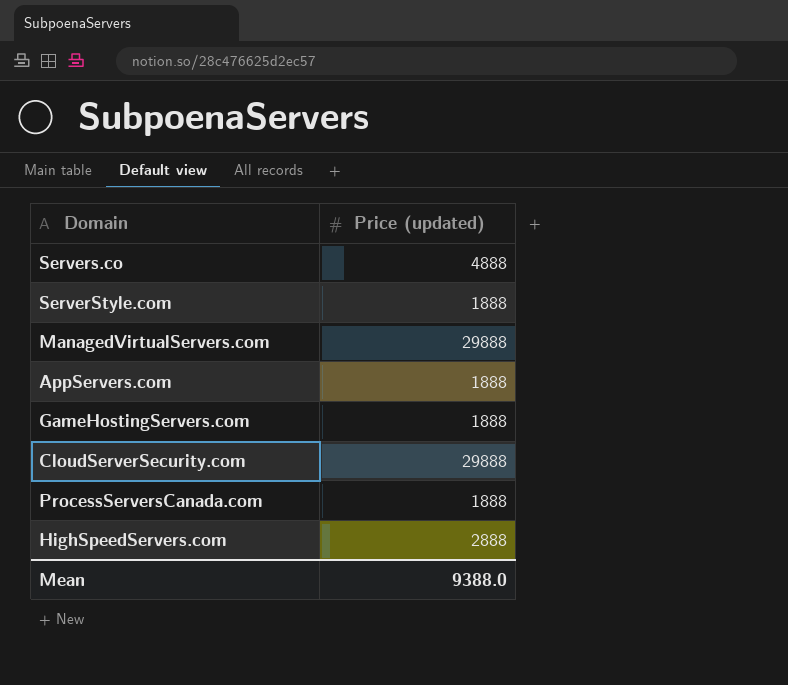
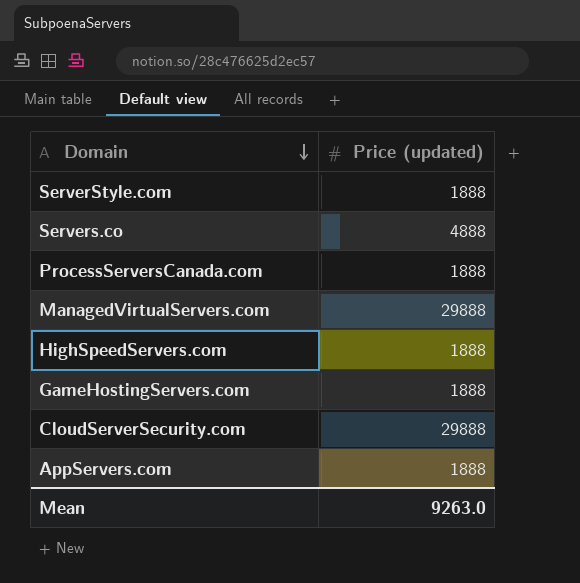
row order: none -> Domain descending
HighSpeedServers.com | Price (updated): 2888 -> 1888
Mean | Price (updated): 9388.0 -> 9263.0

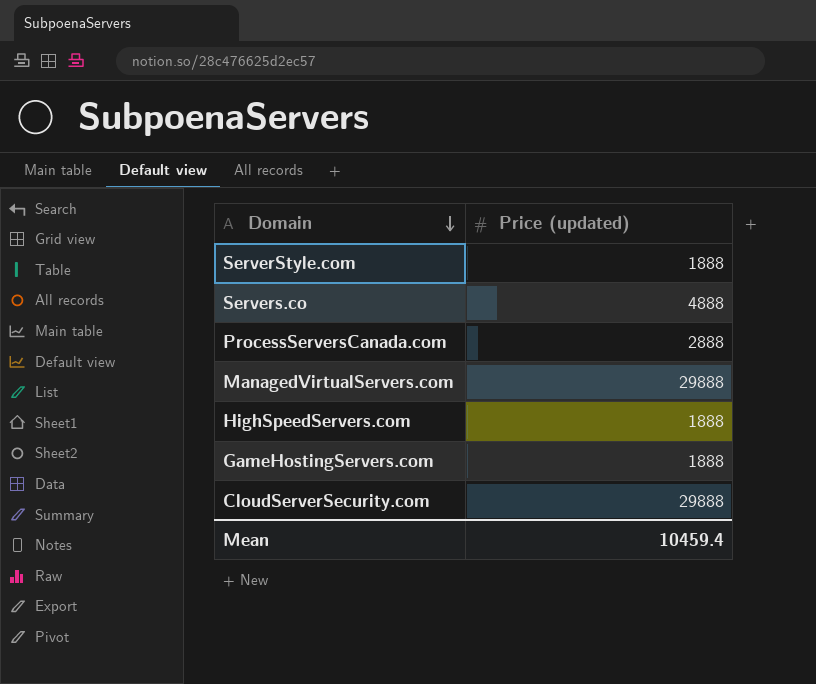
row AppServers.com: 1888 -> none
ProcessServersCanada.com | Price (updated): 1888 -> 2888
Mean | Price (updated): 9263.0 -> 10459.4

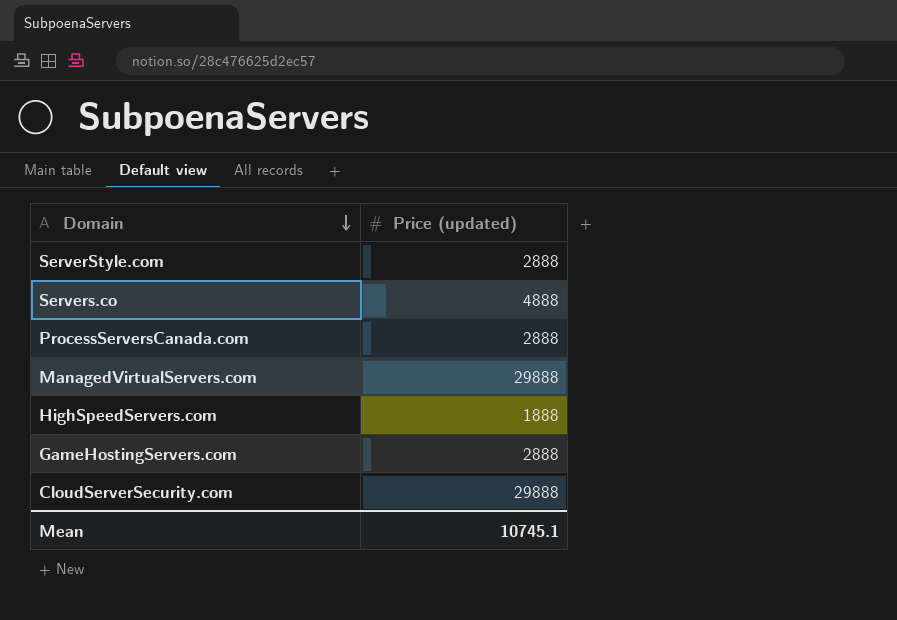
ServerStyle.com | Price (updated): 1888 -> 2888
GameHostingServers.com | Price (updated): 1888 -> 2888
Mean | Price (updated): 10459.4 -> 10745.1

